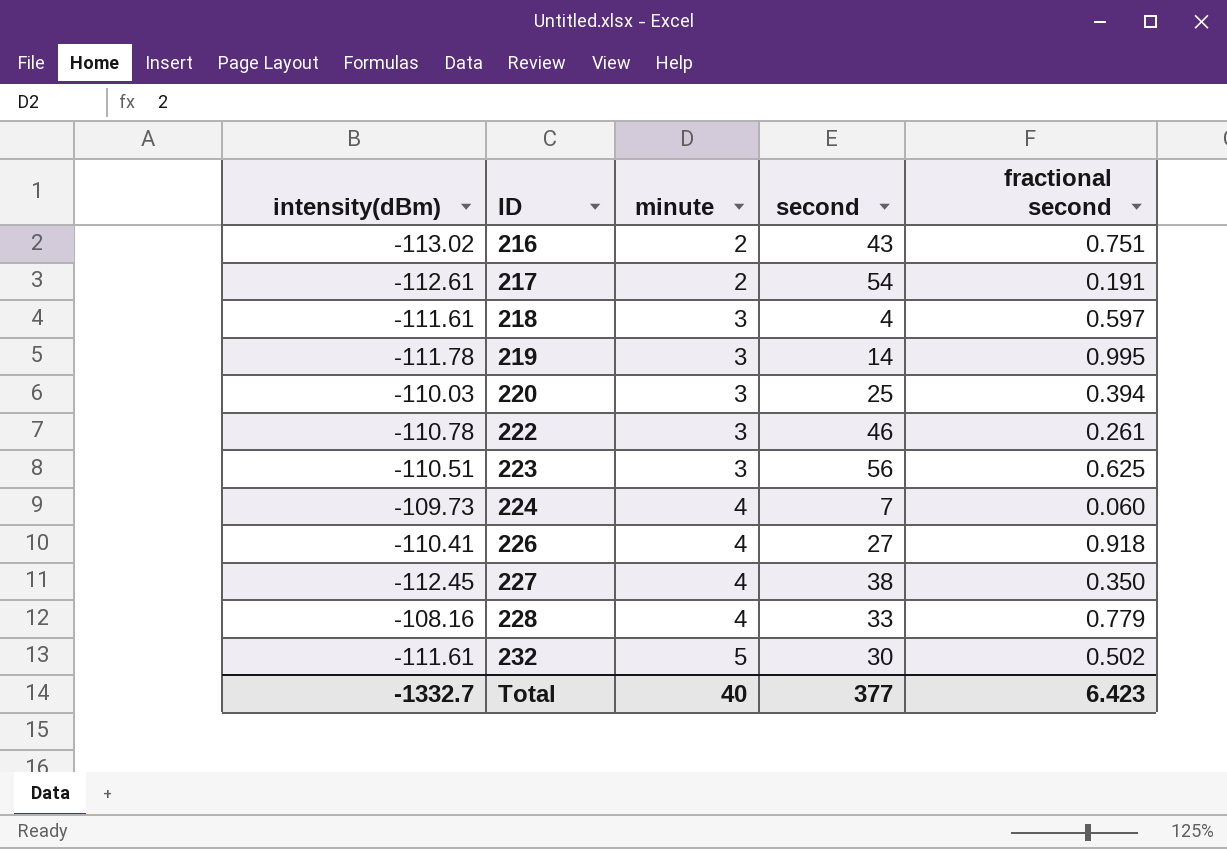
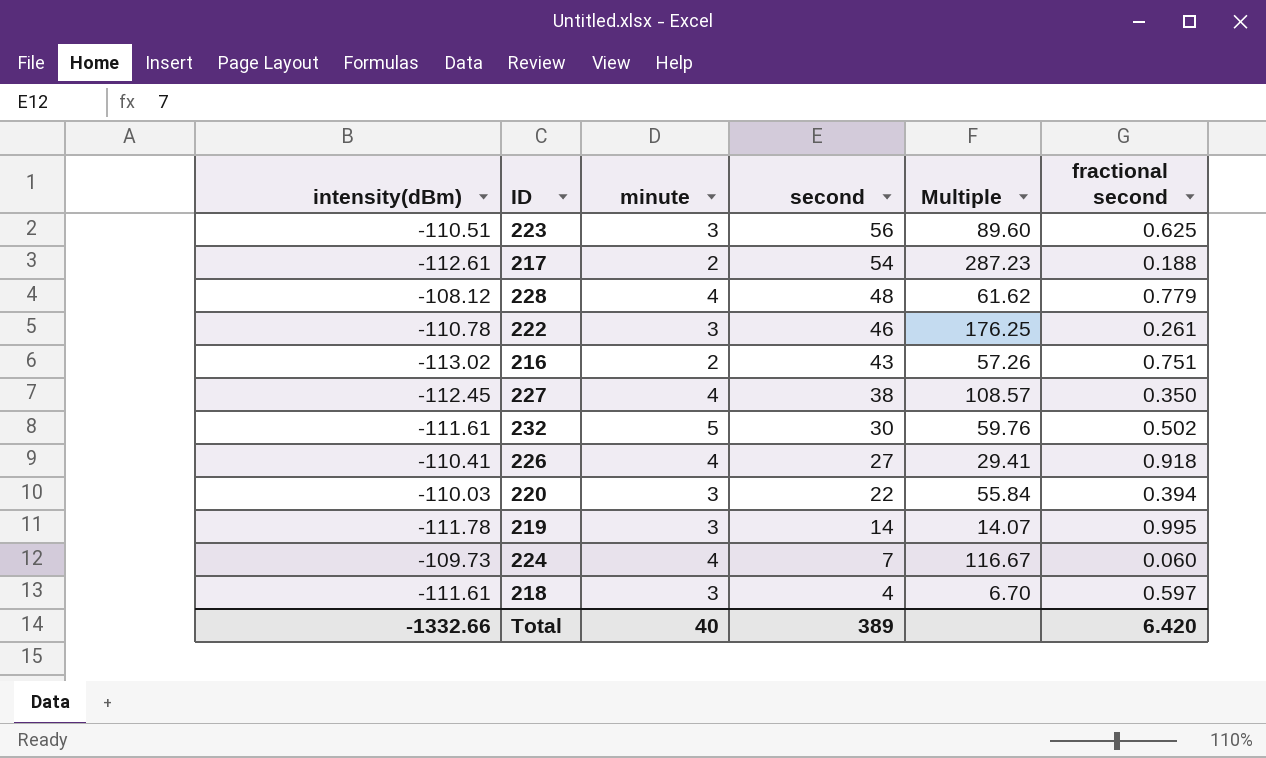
row order: ID ascending -> second descending
column Multiple | formula: none -> [second] / [fractional second]
217 | fractional second: 0.191 -> 0.188
228 | intensity(dBm): -108.16 -> -108.12
228 | second: 33 -> 48
220 | second: 25 -> 22
Total | intensity(dBm): -1332.7 -> -1332.66
Total | second: 377 -> 389
Total | fractional second: 6.423 -> 6.420

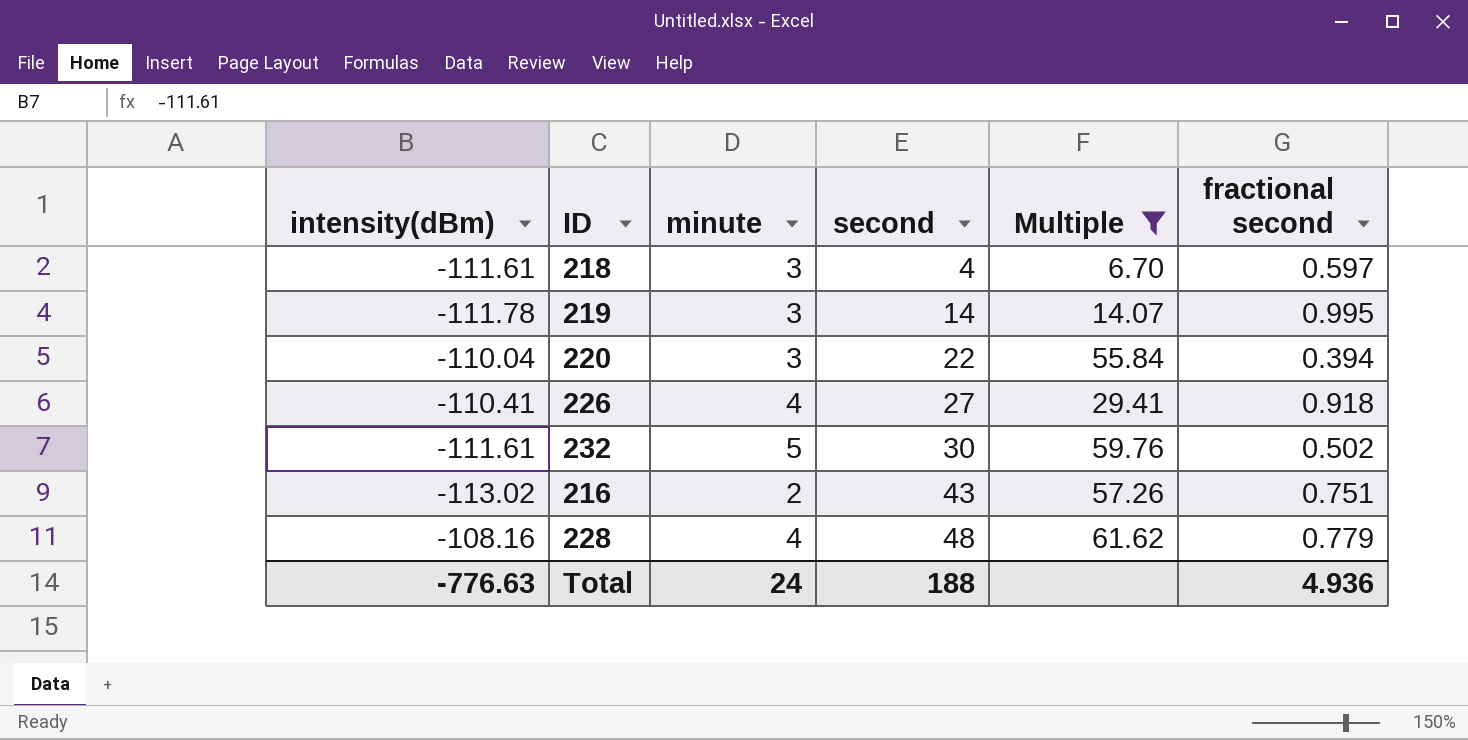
filter: none -> Multiple <= 61.62
row order: second descending -> second ascending
220 | intensity(dBm): -110.03 -> -110.04
228 | intensity(dBm): -108.12 -> -108.16
Total | intensity(dBm): -1332.66 -> -776.63
Total | minute: 40 -> 24
Total | second: 389 -> 188
Total | fractional second: 6.420 -> 4.936

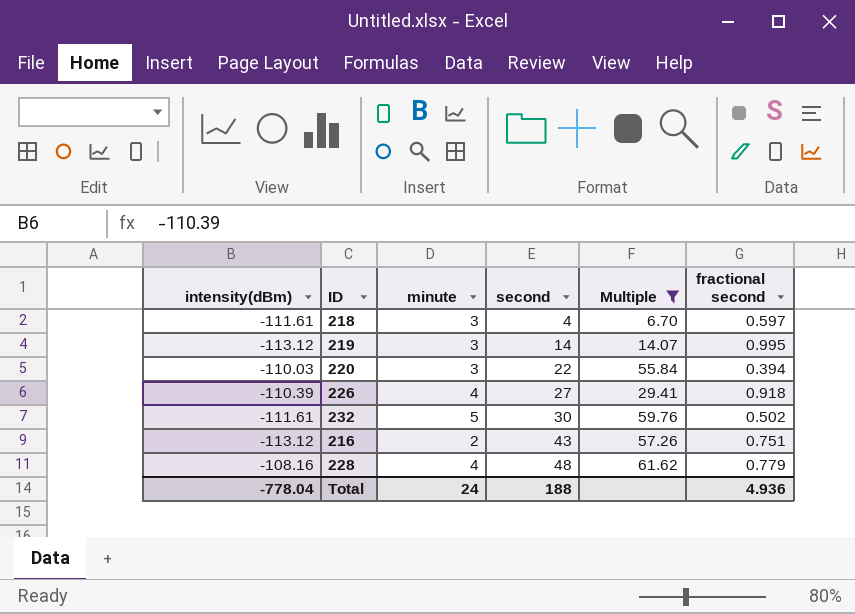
219 | intensity(dBm): -111.78 -> -113.12
220 | intensity(dBm): -110.04 -> -110.03
226 | intensity(dBm): -110.41 -> -110.39
216 | intensity(dBm): -113.02 -> -113.12
Total | intensity(dBm): -776.63 -> -778.04

